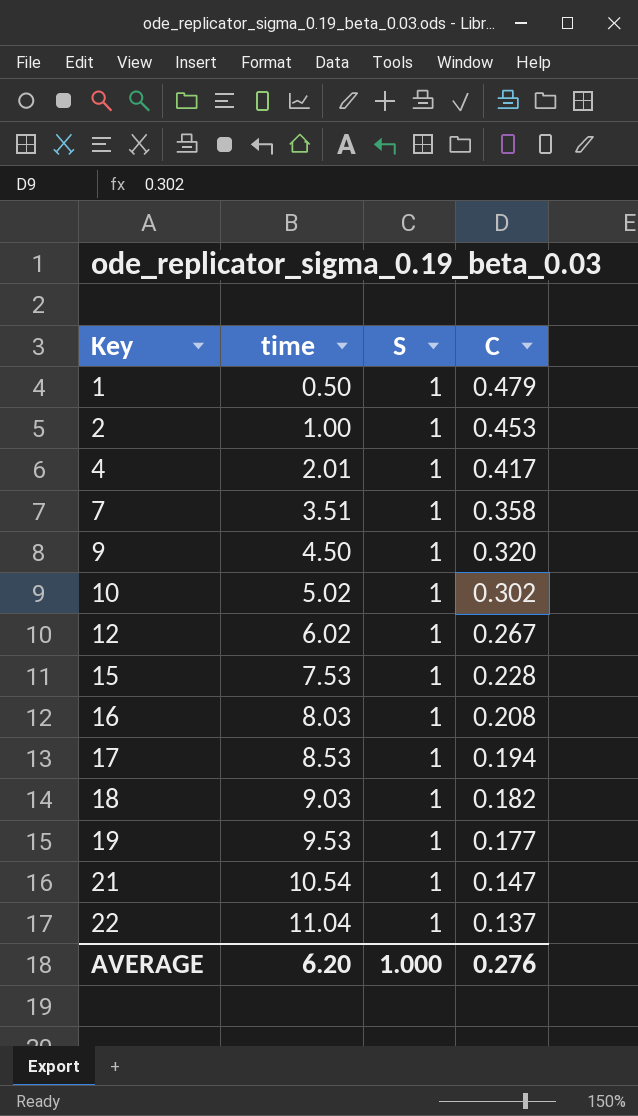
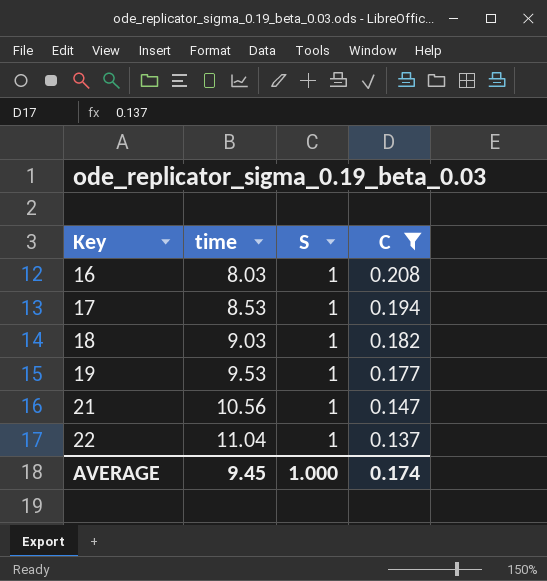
filter: none -> C <= 0.208
21 | time: 10.54 -> 10.56
AVERAGE | time: 6.20 -> 9.45
AVERAGE | C: 0.276 -> 0.174

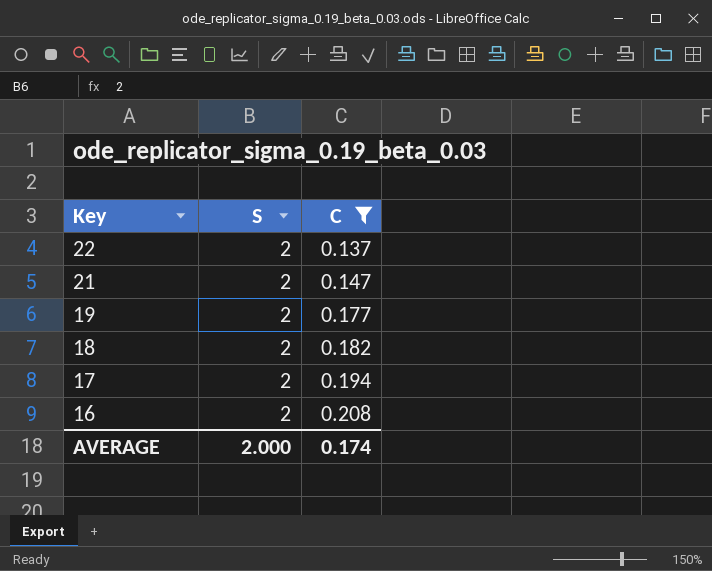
row order: Key ascending -> Key descending
column time | position: 2 -> none
22 | S: 1 -> 2
21 | S: 1 -> 2
19 | S: 1 -> 2
18 | S: 1 -> 2
17 | S: 1 -> 2
16 | S: 1 -> 2
AVERAGE | S: 1.000 -> 2.000

